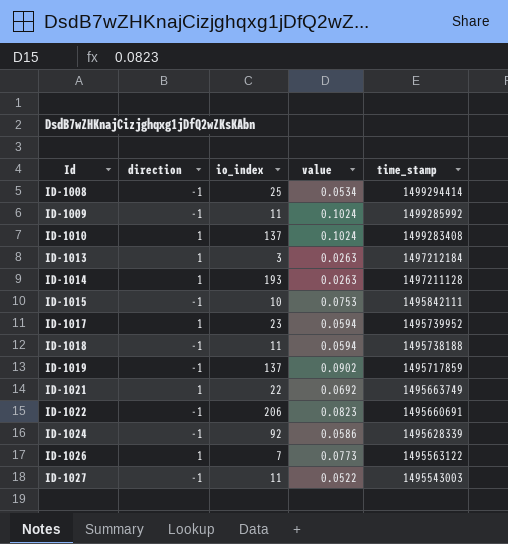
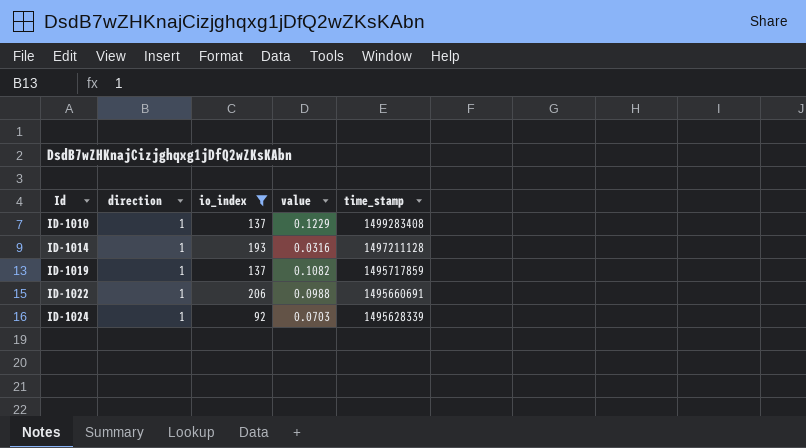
filter: none -> io_index >= 92
ID-1010 | value: 0.1024 -> 0.1229
ID-1014 | value: 0.0263 -> 0.0316
ID-1019 | direction: -1 -> 1
ID-1019 | value: 0.0902 -> 0.1082
ID-1022 | direction: -1 -> 1
ID-1022 | value: 0.0823 -> 0.0988
ID-1024 | direction: -1 -> 1
ID-1024 | value: 0.0586 -> 0.0703

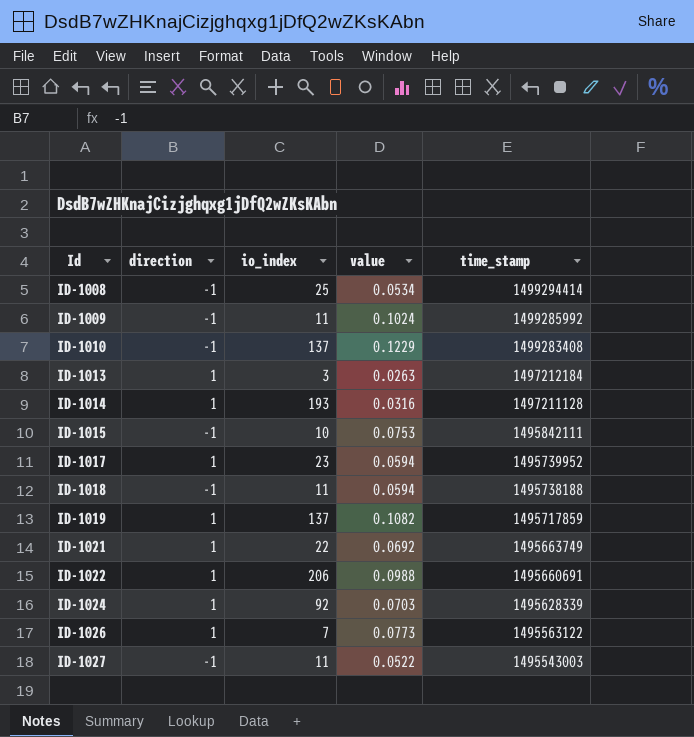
filter: io_index >= 92 -> none
ID-1010 | direction: 1 -> -1

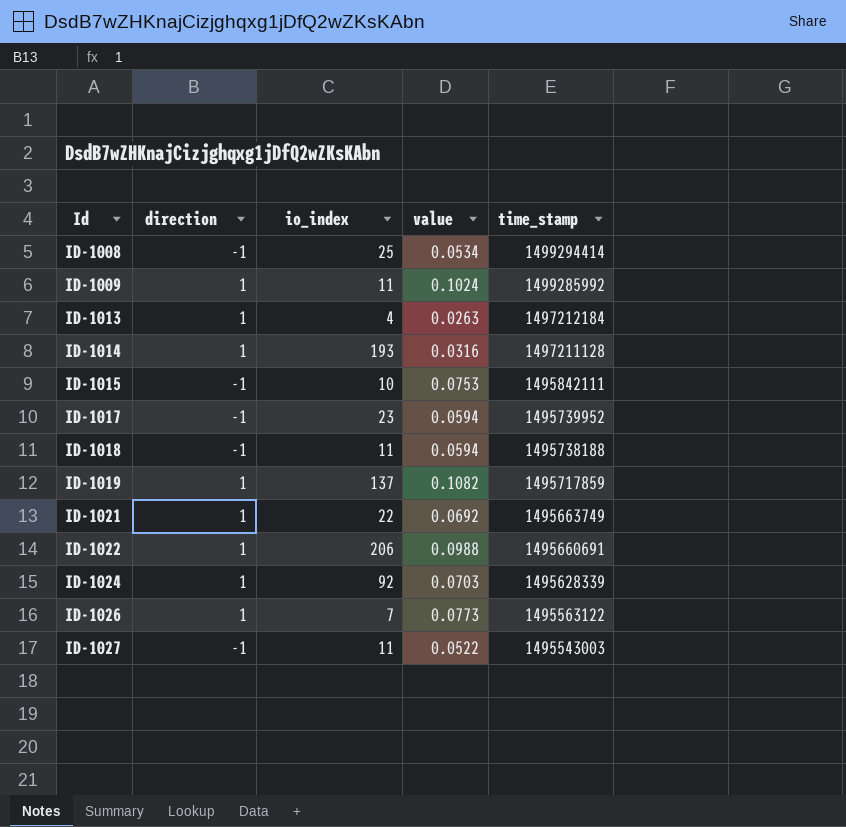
row ID-1010: -1 | 137 | 0.1229 | 1499283408 -> none
ID-1009 | direction: -1 -> 1
ID-1013 | io_index: 3 -> 4
ID-1017 | direction: 1 -> -1

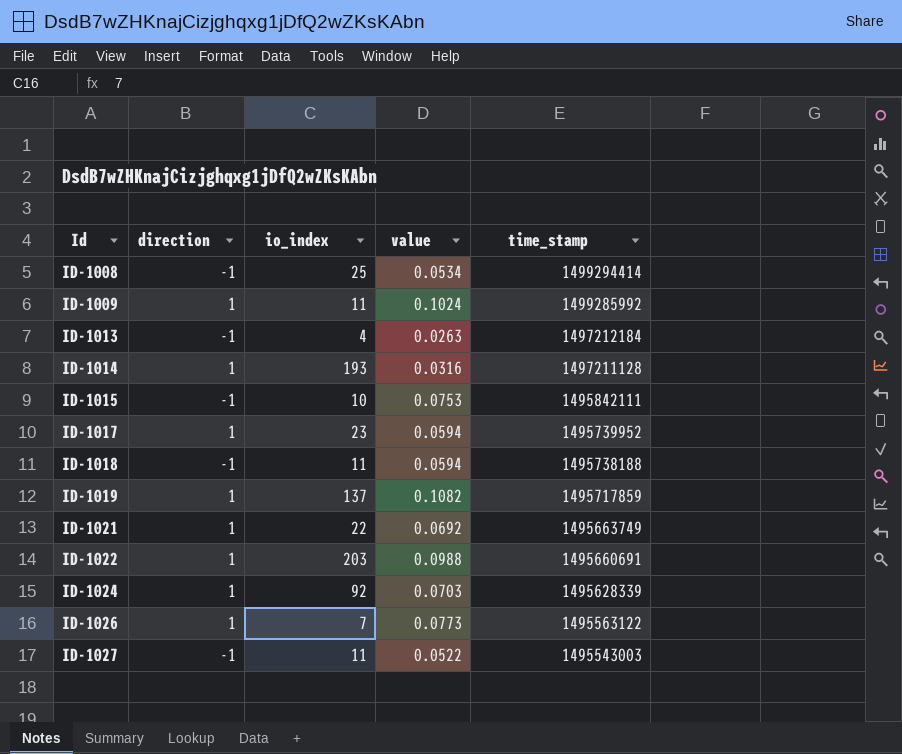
ID-1013 | direction: 1 -> -1
ID-1017 | direction: -1 -> 1
ID-1022 | io_index: 206 -> 203

